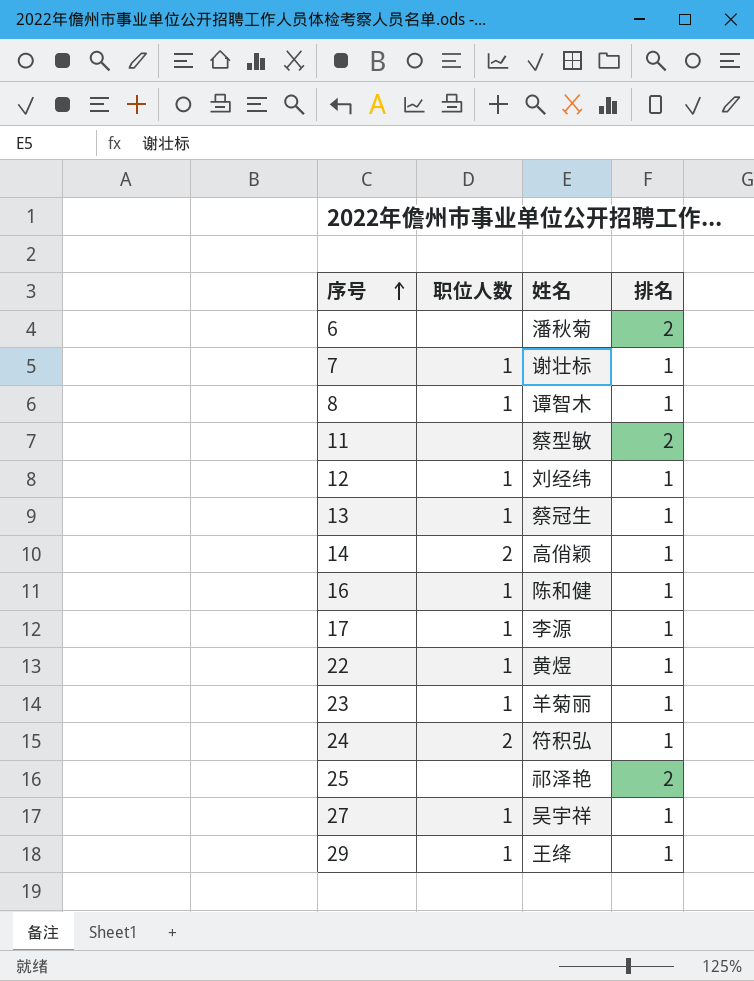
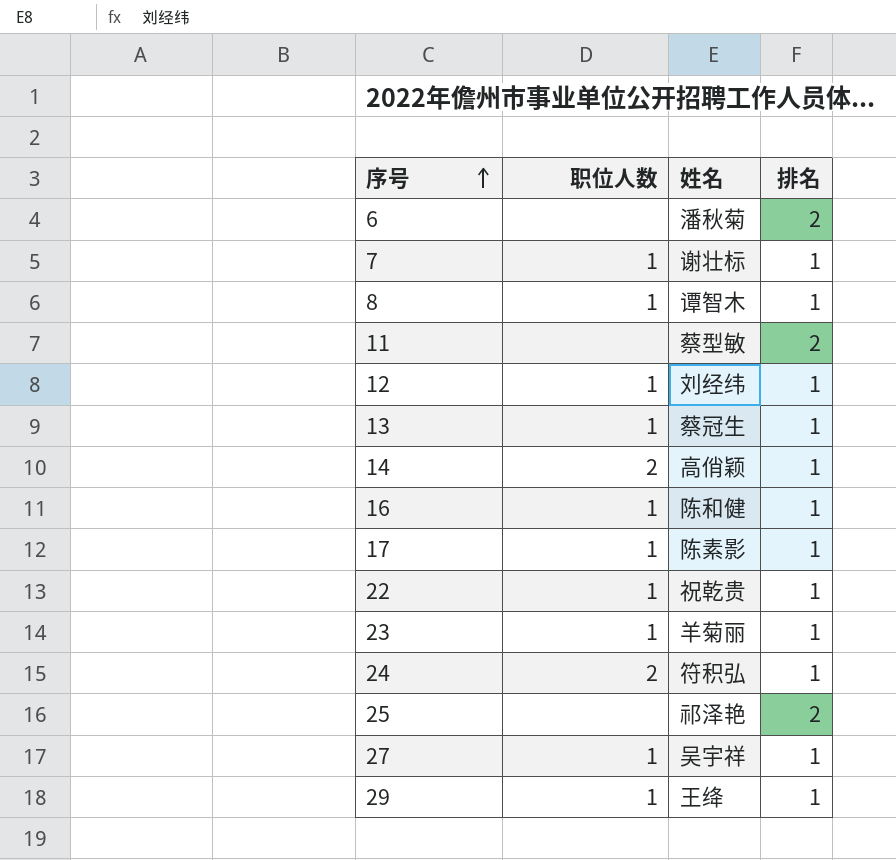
17 | 姓名: 李源 -> 陈素影
22 | 姓名: 黄煜 -> 祝乾贵

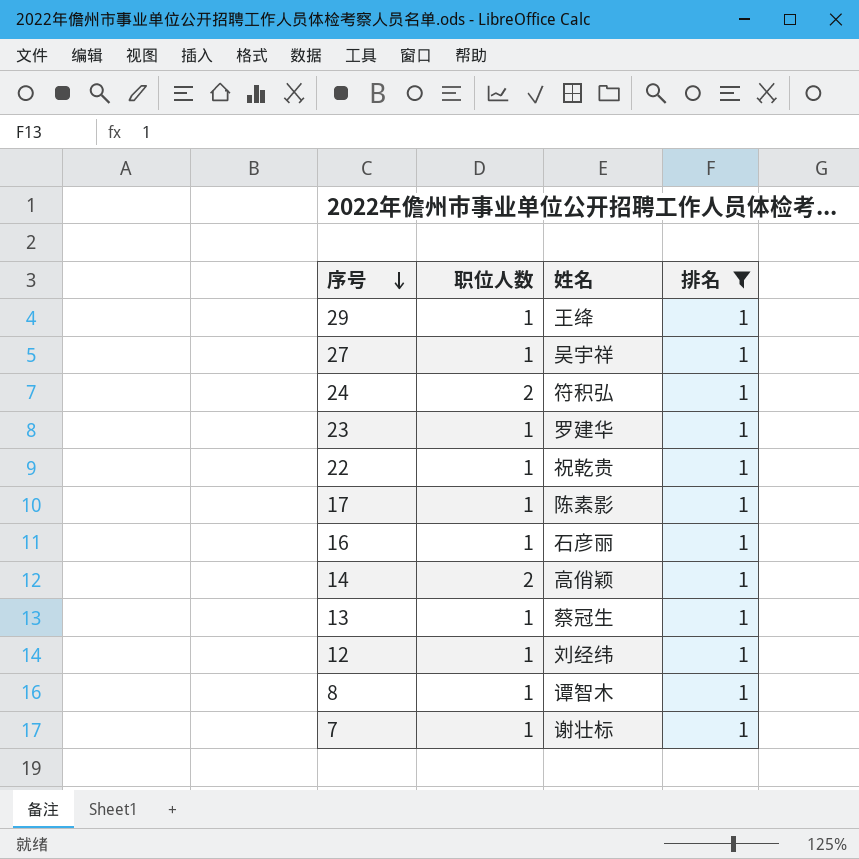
filter: none -> 排名 = 1
row order: 序号 ascending -> 序号 descending
23 | 姓名: 羊菊丽 -> 罗建华
16 | 姓名: 陈和健 -> 石彦丽

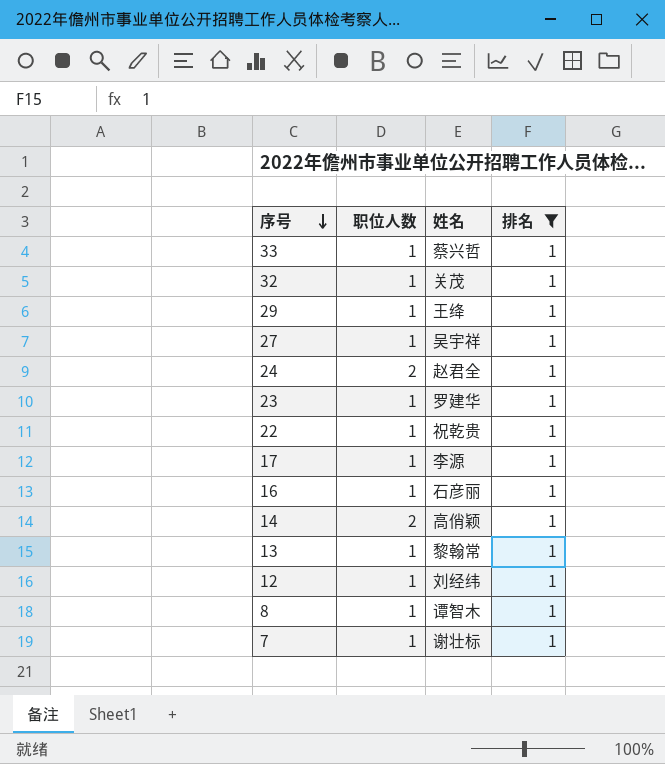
row 33: none -> 1 | 蔡兴哲 | 1
row 32: none -> 1 | 关茂 | 1
24 | 姓名: 符积弘 -> 赵君全
17 | 姓名: 陈素影 -> 李源
13 | 姓名: 蔡冠生 -> 黎翰常

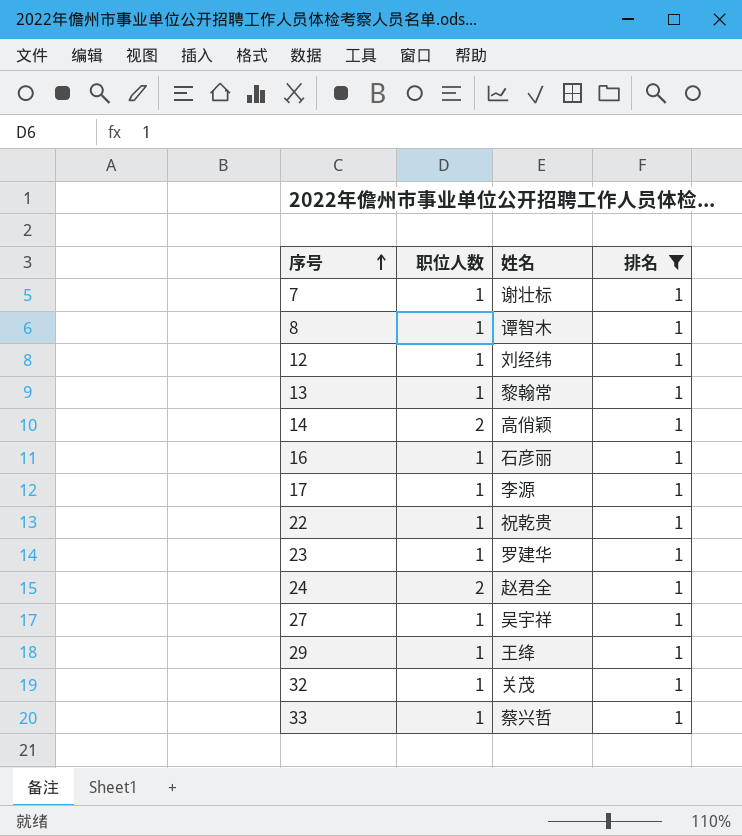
row order: 序号 descending -> 序号 ascending

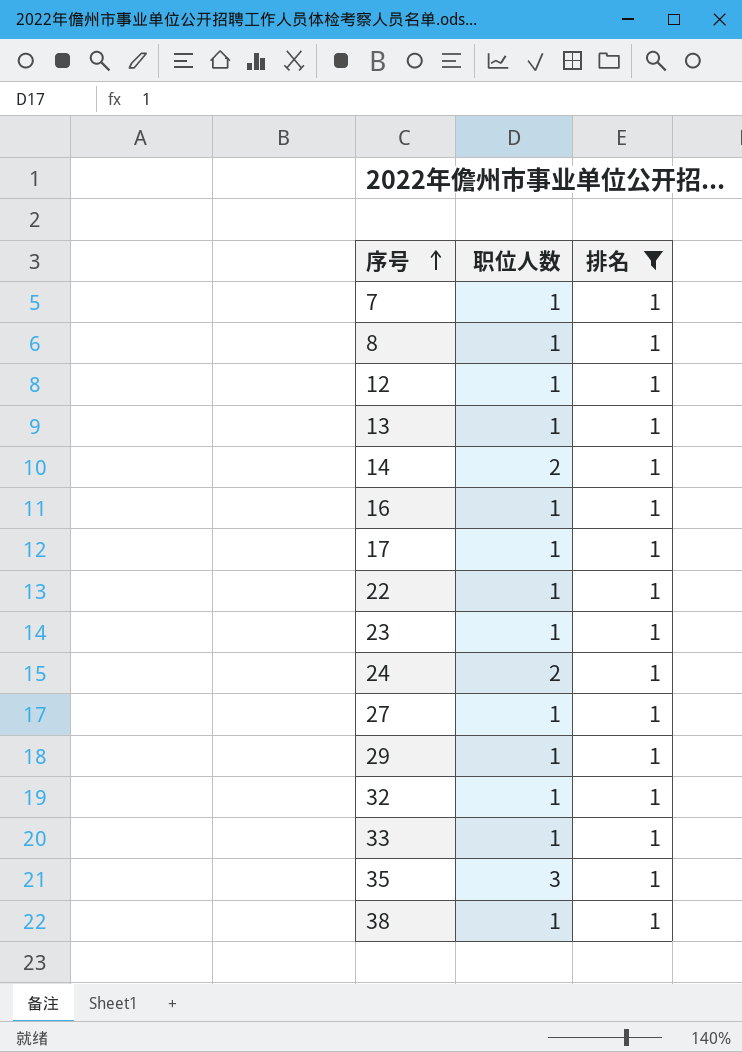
column 姓名 | position: 3 -> none
row 35: none -> 3 | 1
row 38: none -> 1 | 1

